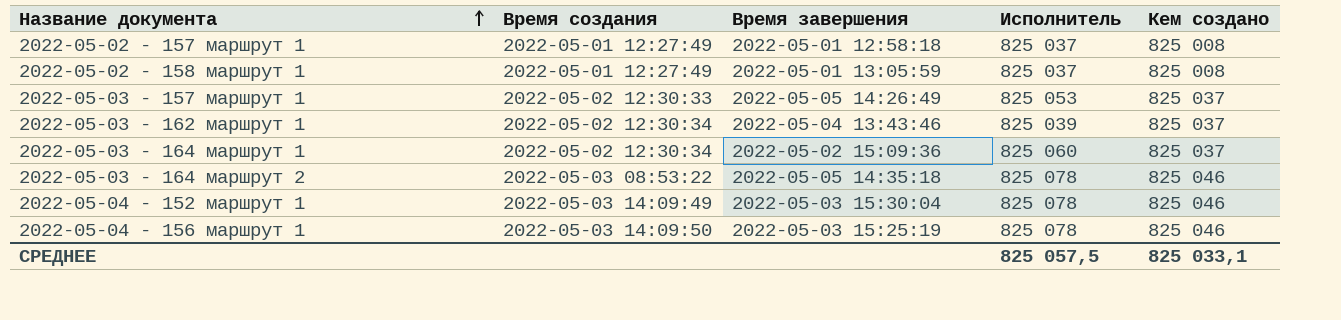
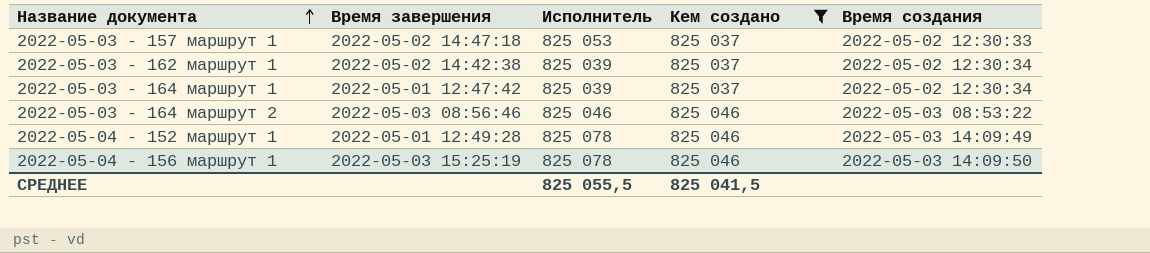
filter: none -> Кем создано != 825 008
column Время создания | position: 2 -> 5
2022-05-03 - 157 маршрут 1 | Время завершения: 2022-05-05 14:26:49 -> 2022-05-02 14:47:18
2022-05-03 - 162 маршрут 1 | Время завершения: 2022-05-04 13:43:46 -> 2022-05-02 14:42:38
2022-05-03 - 164 маршрут 1 | Время завершения: 2022-05-02 15:09:36 -> 2022-05-01 12:47:42
2022-05-03 - 164 маршрут 1 | Исполнитель: 825 060 -> 825 039
2022-05-03 - 164 маршрут 2 | Время завершения: 2022-05-05 14:35:18 -> 2022-05-03 08:56:46
2022-05-03 - 164 маршрут 2 | Исполнитель: 825 078 -> 825 046
2022-05-04 - 152 маршрут 1 | Время завершения: 2022-05-03 15:30:04 -> 2022-05-01 12:49:28
СРЕДНЕЕ | Исполнитель: 825 057,5 -> 825 055,5
СРЕДНЕЕ | Кем создано: 825 033,1 -> 825 041,5

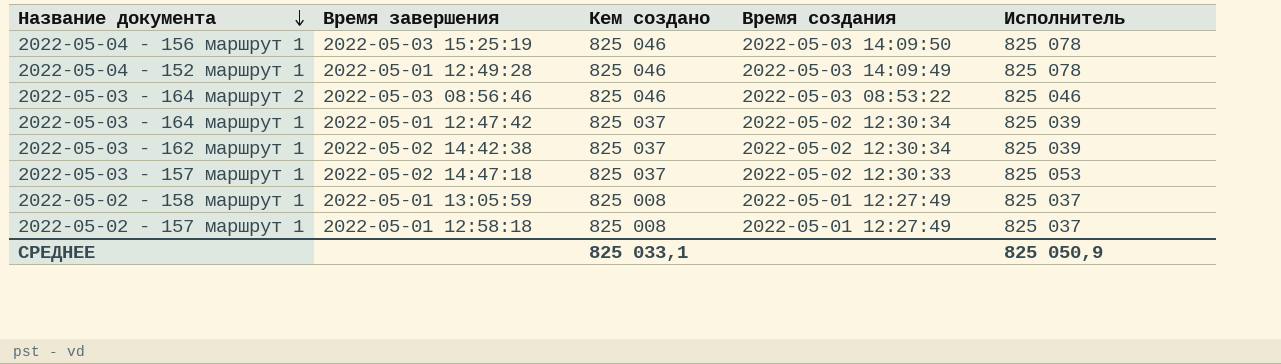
filter: Кем создано != 825 008 -> none
row order: Название документа ascending -> Название документа descending
column Исполнитель | position: 3 -> 5
СРЕДНЕЕ | Кем создано: 825 041,5 -> 825 033,1
СРЕДНЕЕ | Исполнитель: 825 055,5 -> 825 050,9

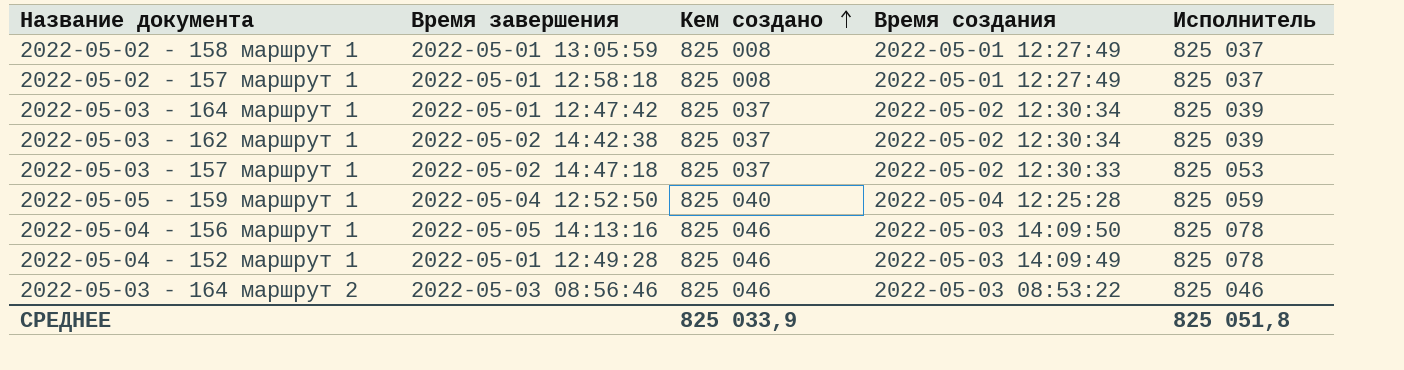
row order: Название документа descending -> Кем создано ascending
row 2022-05-05 - 159 маршрут 1: none -> 2022-05-04 12:52:50 | 825 040 | 2022-05-04 12:25:28 | 825 059
2022-05-04 - 156 маршрут 1 | Время завершения: 2022-05-03 15:25:19 -> 2022-05-05 14:13:16
СРЕДНЕЕ | Кем создано: 825 033,1 -> 825 033,9
СРЕДНЕЕ | Исполнитель: 825 050,9 -> 825 051,8

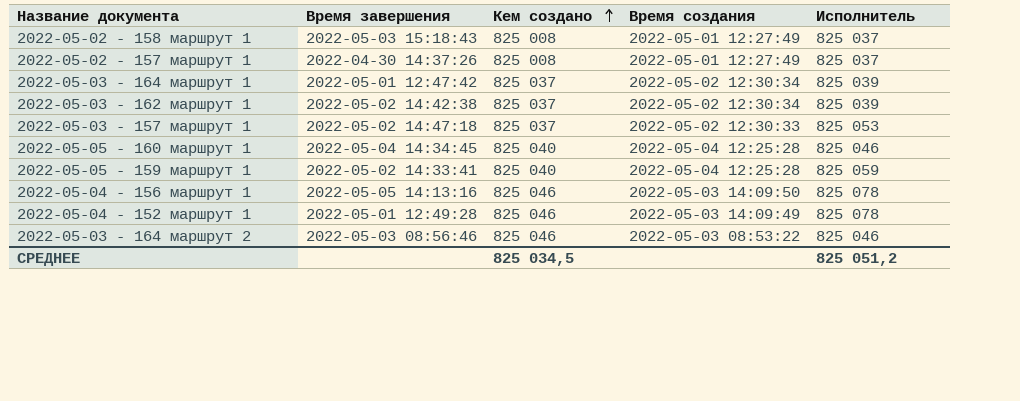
2022-05-02 - 158 маршрут 1 | Время завершения: 2022-05-01 13:05:59 -> 2022-05-03 15:18:43
2022-05-02 - 157 маршрут 1 | Время завершения: 2022-05-01 12:58:18 -> 2022-04-30 14:37:26
row 2022-05-05 - 160 маршрут 1: none -> 2022-05-04 14:34:45 | 825 040 | 2022-05-04 12:25:28 | 825 046
2022-05-05 - 159 маршрут 1 | Время завершения: 2022-05-04 12:52:50 -> 2022-05-02 14:33:41
СРЕДНЕЕ | Кем создано: 825 033,9 -> 825 034,5
СРЕДНЕЕ | Исполнитель: 825 051,8 -> 825 051,2

